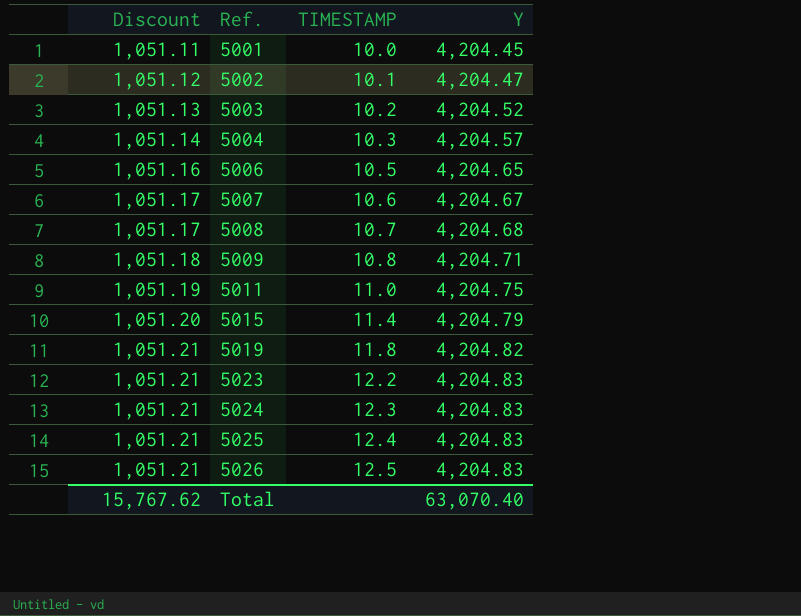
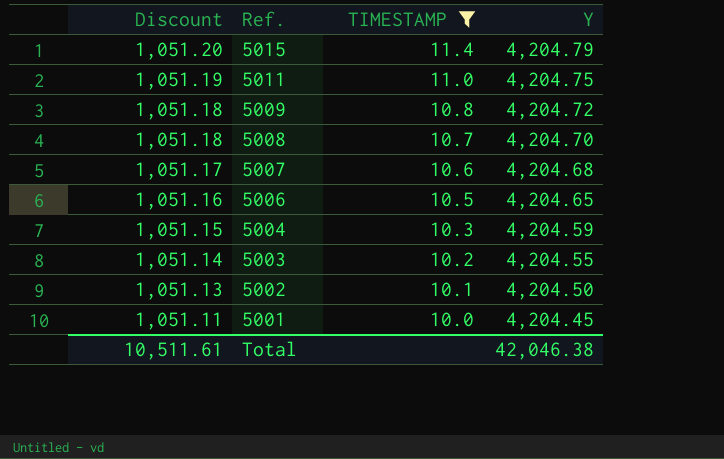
filter: none -> TIMESTAMP <= 11.4
row order: Discount ascending -> Discount descending
5009 | Y: 4,204.71 -> 4,204.72
5008 | Discount: 1,051.17 -> 1,051.18
5008 | Y: 4,204.68 -> 4,204.70
5007 | Y: 4,204.67 -> 4,204.68
5004 | Discount: 1,051.14 -> 1,051.15
5004 | Y: 4,204.57 -> 4,204.59
5003 | Discount: 1,051.13 -> 1,051.14
5003 | Y: 4,204.52 -> 4,204.55
5002 | Discount: 1,051.12 -> 1,051.13
5002 | Y: 4,204.47 -> 4,204.50
Total | Discount: 15,767.62 -> 10,511.61
Total | Y: 63,070.40 -> 42,046.38

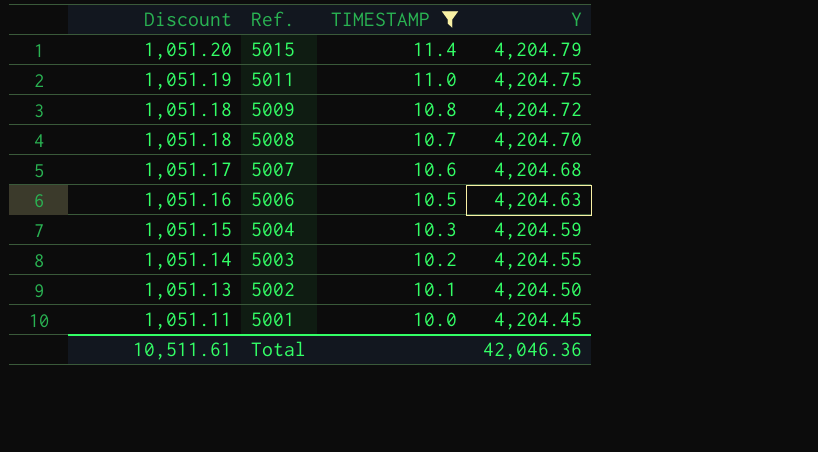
5006 | Y: 4,204.65 -> 4,204.63
Total | Y: 42,046.38 -> 42,046.36

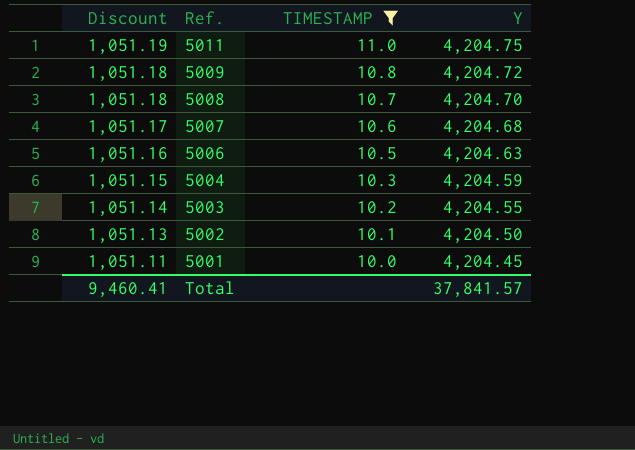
row 5015: 1,051.20 | 11.4 | 4,204.79 -> none
Total | Discount: 10,511.61 -> 9,460.41
Total | Y: 42,046.36 -> 37,841.57

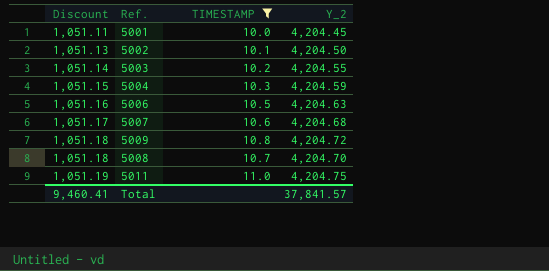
row order: Discount descending -> Discount ascending
column name: Y -> Y_2

